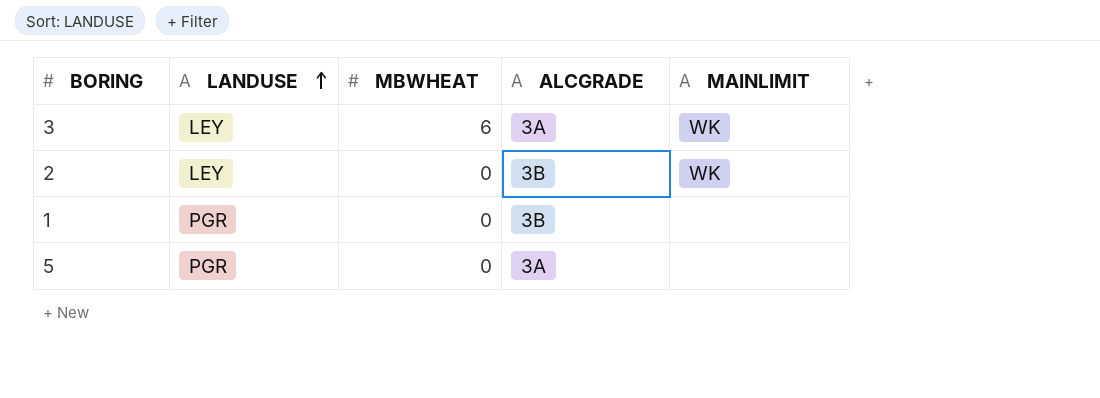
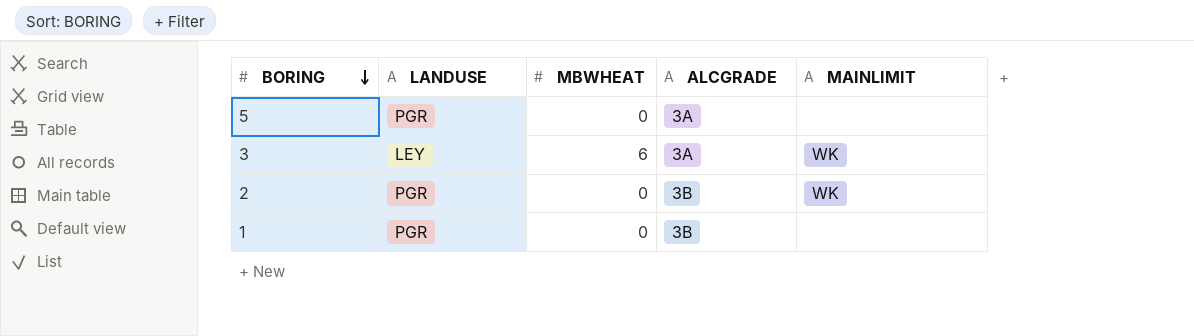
row order: LANDUSE ascending -> BORING descending
2 | LANDUSE: LEY -> PGR

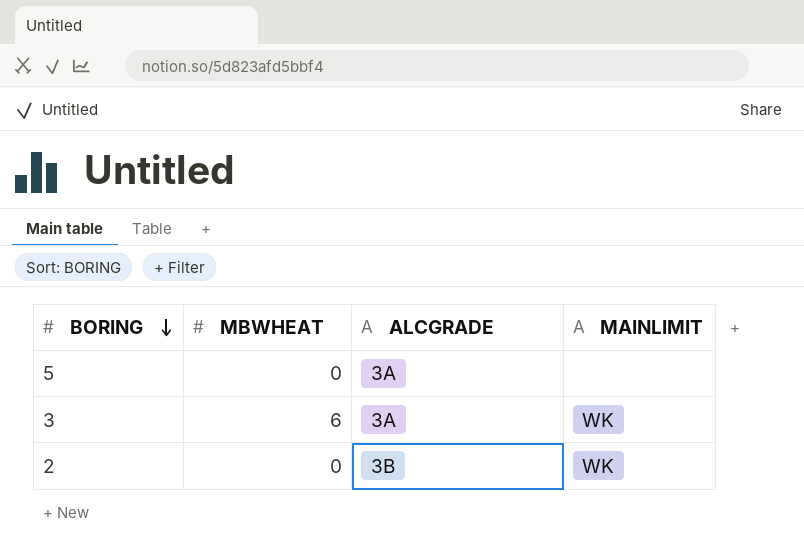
column LANDUSE | position: 2 -> none
row 1: PGR | 0 | 3B | none -> none

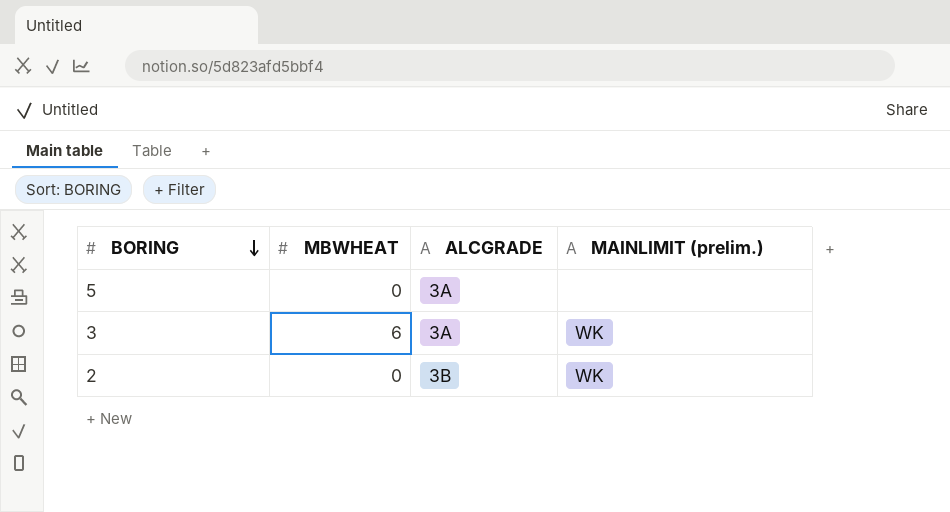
column name: MAINLIMIT -> MAINLIMIT (prelim.)

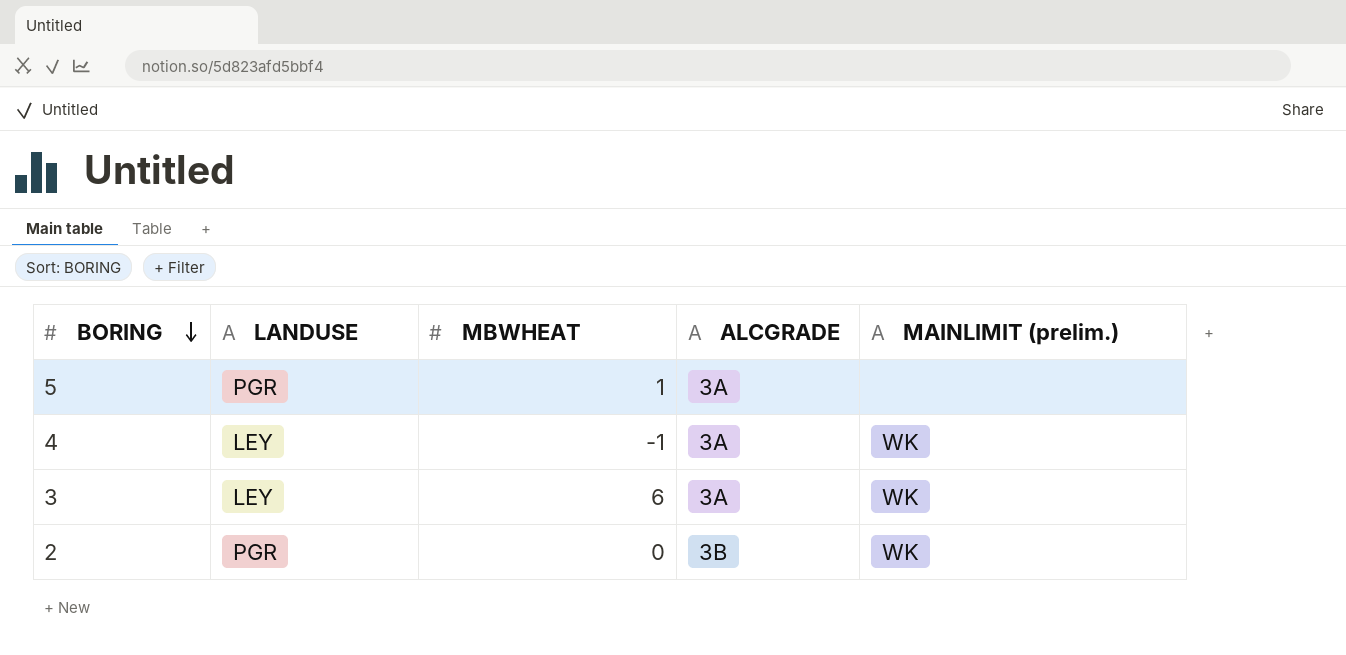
column LANDUSE | position: none -> 2
5 | MBWHEAT: 0 -> 1
row 4: none -> LEY | -1 | 3A | WK

